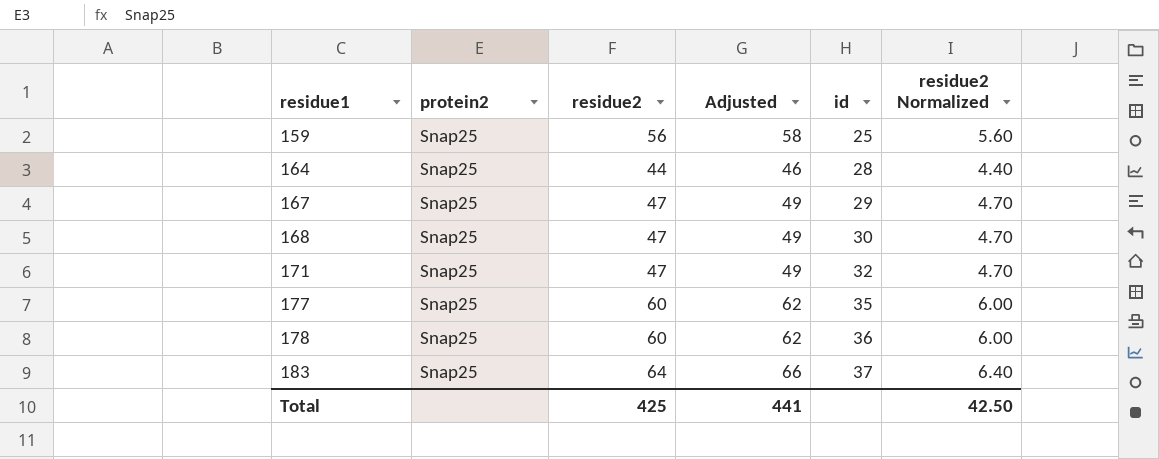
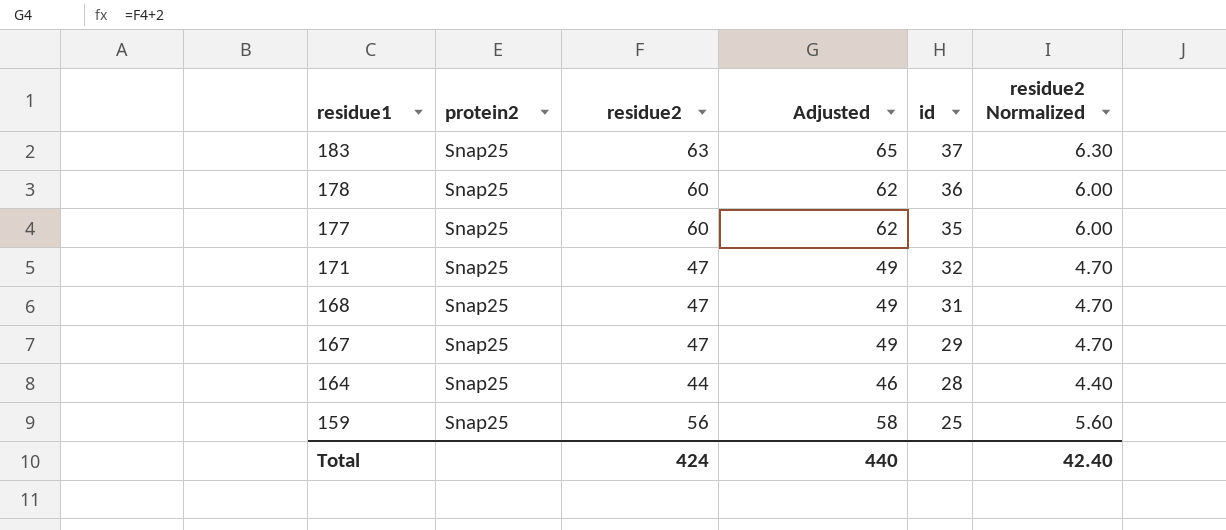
row order: residue1 ascending -> residue1 descending
183 | residue2: 64 -> 63
183 | Adjusted: 66 -> 65
183 | residue2 Normalized: 6.40 -> 6.30
168 | id: 30 -> 31
Total | residue2: 425 -> 424
Total | Adjusted: 441 -> 440
Total | residue2 Normalized: 42.50 -> 42.40

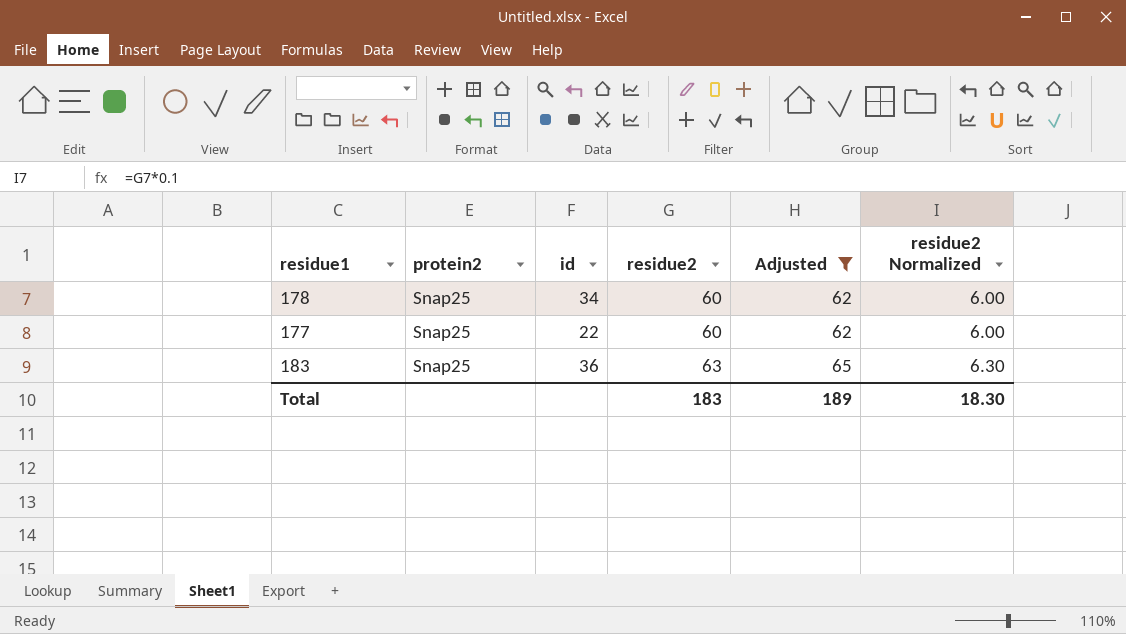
filter: none -> Adjusted >= 62
row order: residue1 descending -> residue2 ascending
column id | position: 5 -> 3
178 | id: 36 -> 34
177 | id: 35 -> 22
183 | id: 37 -> 36
Total | residue2: 424 -> 183
Total | Adjusted: 440 -> 189
Total | residue2 Normalized: 42.40 -> 18.30

